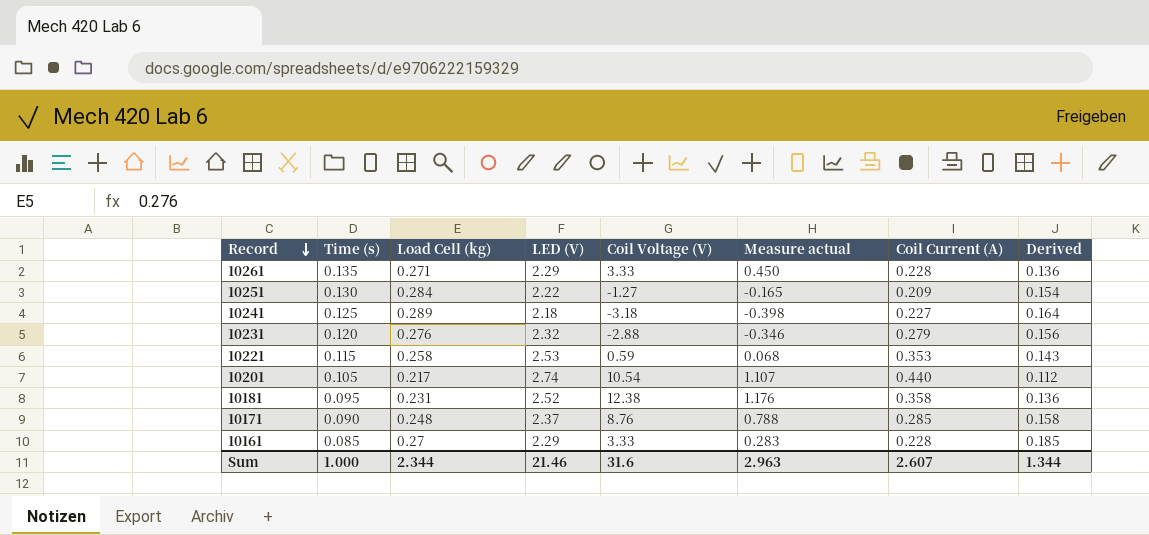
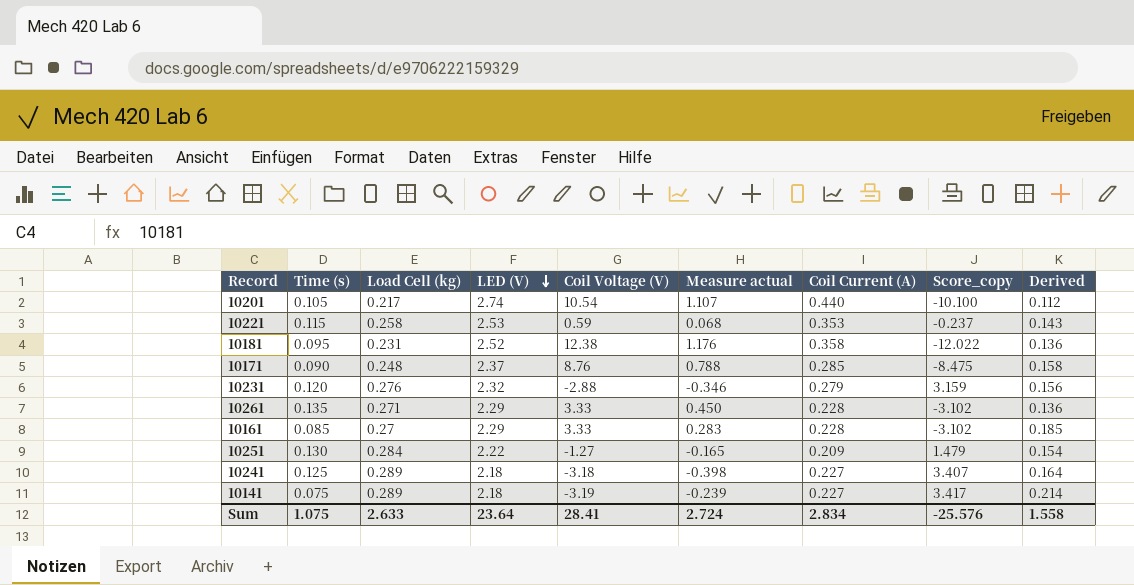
row order: Record descending -> LED (V) descending
column Score_copy | formula: none -> [Coil Current (A)] - [Coil Voltage (V)]
row 10141: none -> 0.075 | 0.289 | 2.18 | -3.19 | -0.239 | 0.227 | 3.417 | 0.214
Sum | Time (s): 1.000 -> 1.075
Sum | Load Cell (kg): 2.344 -> 2.633
Sum | LED (V): 21.46 -> 23.64
Sum | Coil Voltage (V): 31.6 -> 28.41
Sum | Measure actual: 2.963 -> 2.724
Sum | Coil Current (A): 2.607 -> 2.834
Sum | Derived: 1.344 -> 1.558

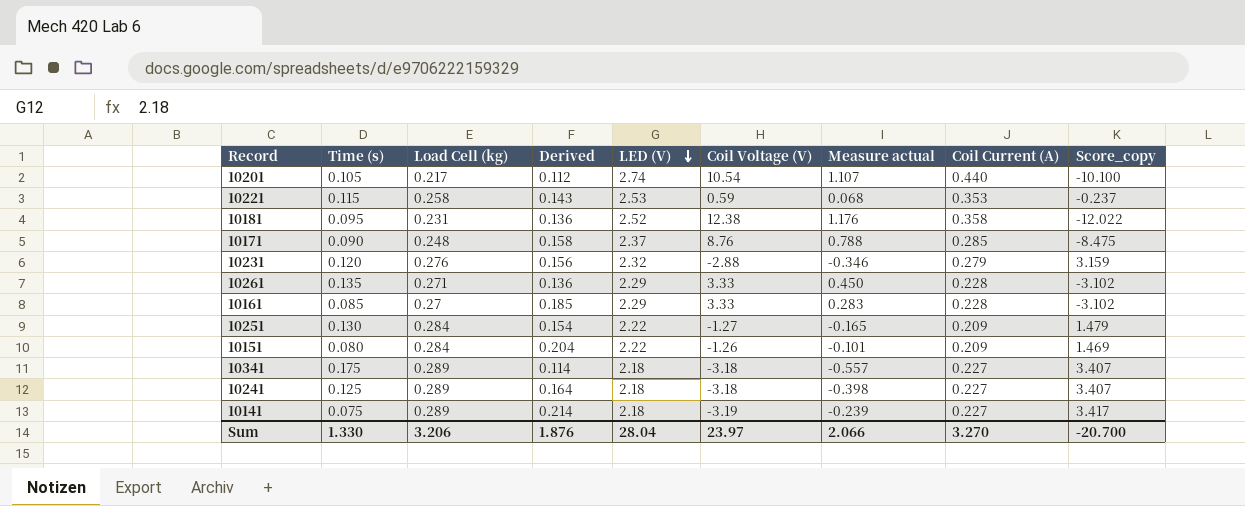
column Derived | position: 9 -> 4
row 10151: none -> 0.080 | 0.284 | 0.204 | 2.22 | -1.26 | -0.101 | 0.209 | 1.469
row 10341: none -> 0.175 | 0.289 | 0.114 | 2.18 | -3.18 | -0.557 | 0.227 | 3.407
Sum | Time (s): 1.075 -> 1.330
Sum | Load Cell (kg): 2.633 -> 3.206
Sum | Derived: 1.558 -> 1.876
Sum | LED (V): 23.64 -> 28.04
Sum | Coil Voltage (V): 28.41 -> 23.97
Sum | Measure actual: 2.724 -> 2.066
Sum | Coil Current (A): 2.834 -> 3.270
Sum | Score_copy: -25.576 -> -20.700

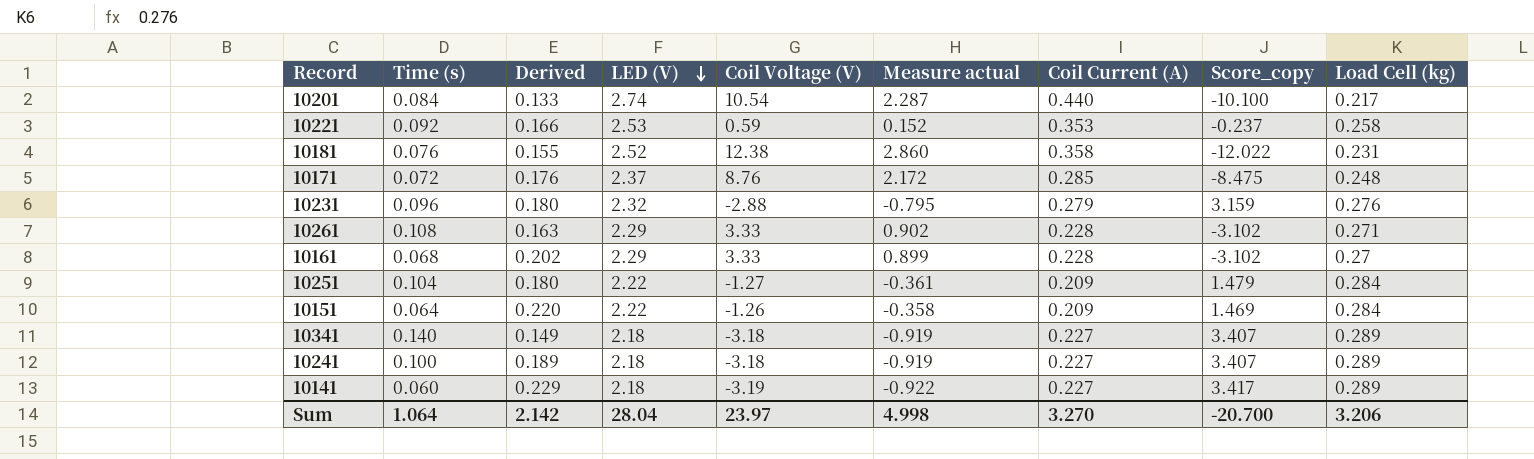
column Measure actual | formula: [Time (s)] * [Coil Voltage (V)] -> [Coil Voltage (V)] * [Load Cell (kg)]
column Load Cell (kg) | position: 3 -> 9
10201 | Time (s): 0.105 -> 0.084
10201 | Derived: 0.112 -> 0.133
10221 | Time (s): 0.115 -> 0.092
10221 | Derived: 0.143 -> 0.166
10181 | Time (s): 0.095 -> 0.076
10181 | Derived: 0.136 -> 0.155
10171 | Time (s): 0.090 -> 0.072
10171 | Derived: 0.158 -> 0.176
10231 | Time (s): 0.120 -> 0.096
10231 | Derived: 0.156 -> 0.180
10261 | Time (s): 0.135 -> 0.108
10261 | Derived: 0.136 -> 0.163
10161 | Time (s): 0.085 -> 0.068
10161 | Derived: 0.185 -> 0.202
10251 | Time (s): 0.130 -> 0.104
10251 | Derived: 0.154 -> 0.180
10151 | Time (s): 0.080 -> 0.064
10151 | Derived: 0.204 -> 0.220
10341 | Time (s): 0.175 -> 0.140
10341 | Derived: 0.114 -> 0.149
10241 | Time (s): 0.125 -> 0.100
10241 | Derived: 0.164 -> 0.189
10141 | Time (s): 0.075 -> 0.060
10141 | Derived: 0.214 -> 0.229
Sum | Time (s): 1.330 -> 1.064
Sum | Derived: 1.876 -> 2.142
Sum | Measure actual: 2.066 -> 4.998

